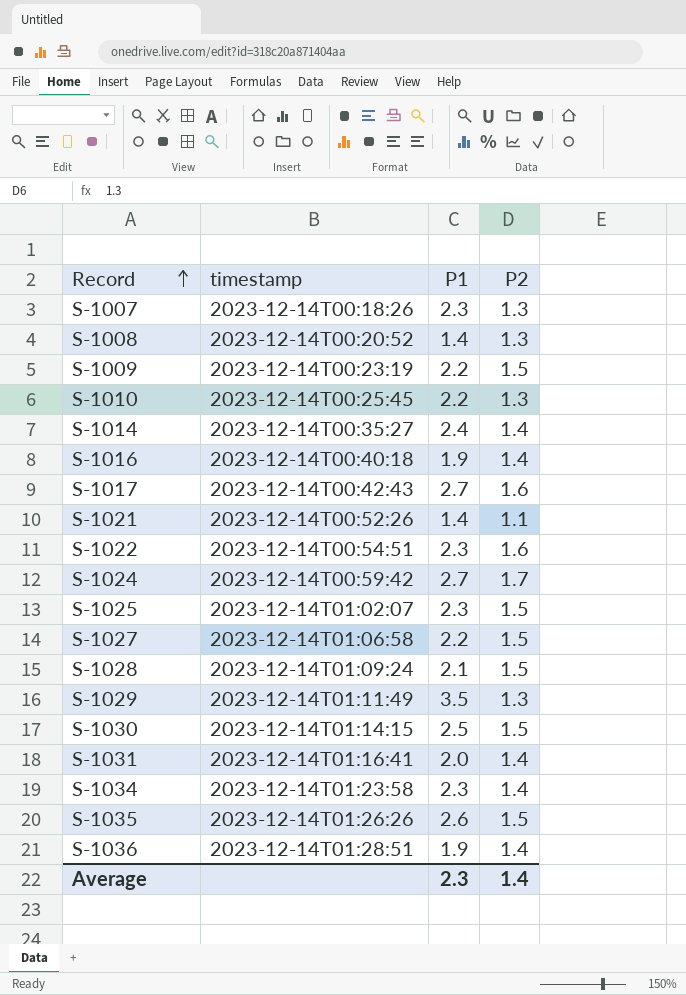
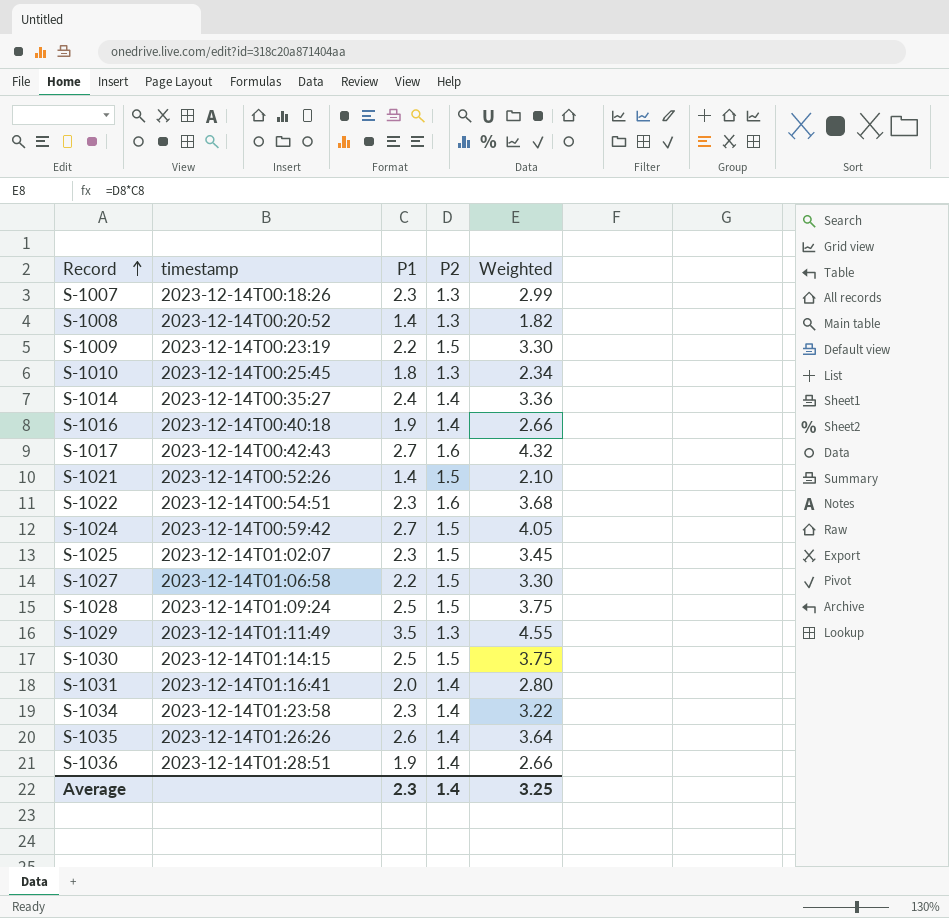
column Weighted | formula: none -> [P1] * [P2]
S-1010 | P1: 2.2 -> 1.8
S-1021 | P2: 1.1 -> 1.5
S-1024 | P2: 1.7 -> 1.5
S-1028 | P1: 2.1 -> 2.5
S-1035 | P2: 1.5 -> 1.4

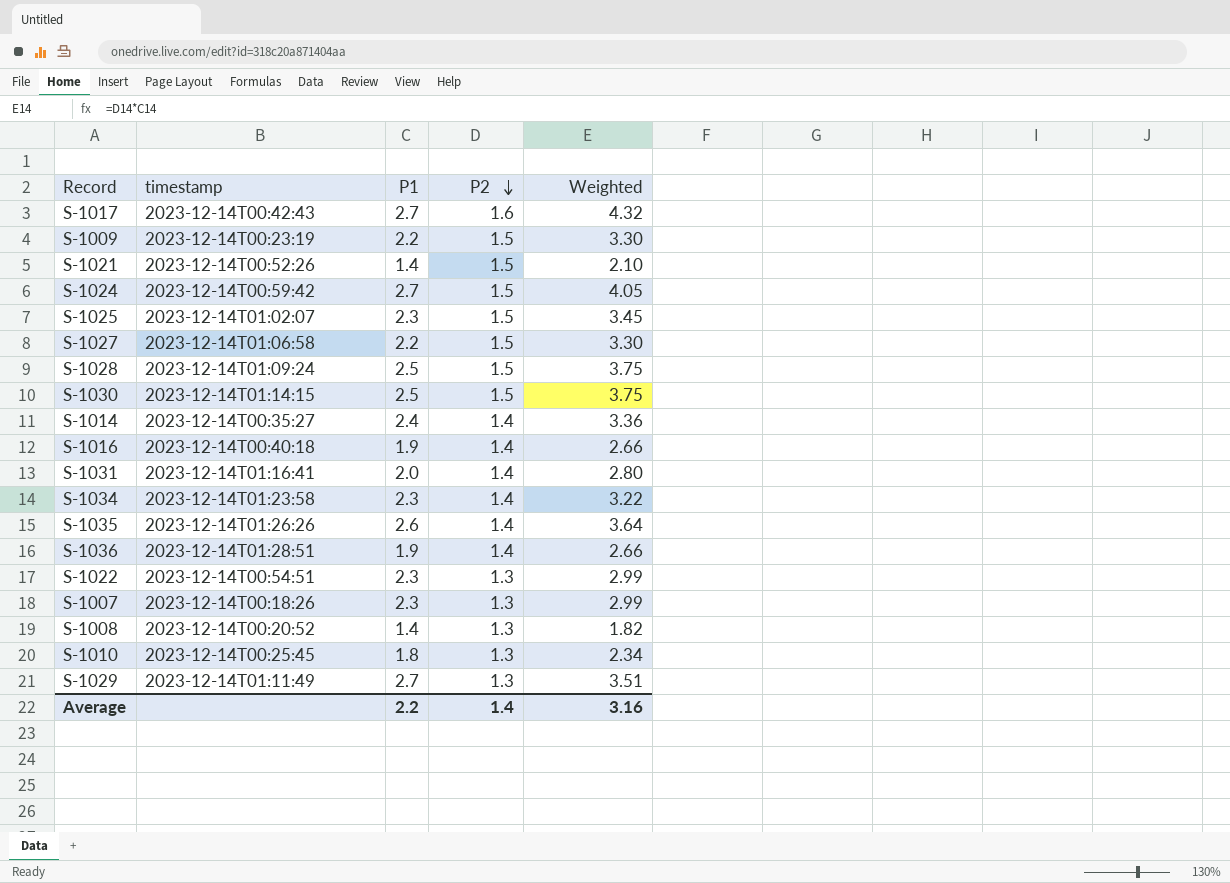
row order: Record ascending -> P2 descending
S-1022 | P2: 1.6 -> 1.3
S-1022 | Weighted: 3.68 -> 2.99
S-1029 | P1: 3.5 -> 2.7
S-1029 | Weighted: 4.55 -> 3.51
Average | P1: 2.3 -> 2.2
Average | Weighted: 3.25 -> 3.16

